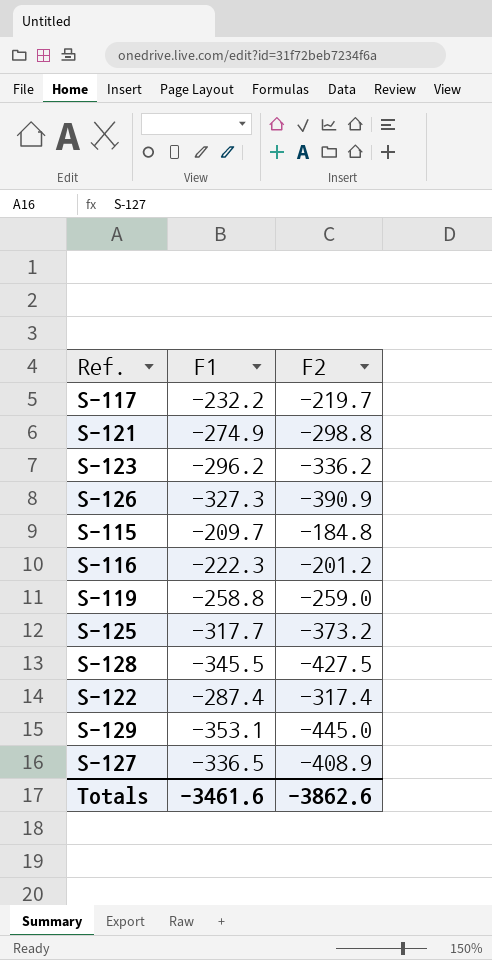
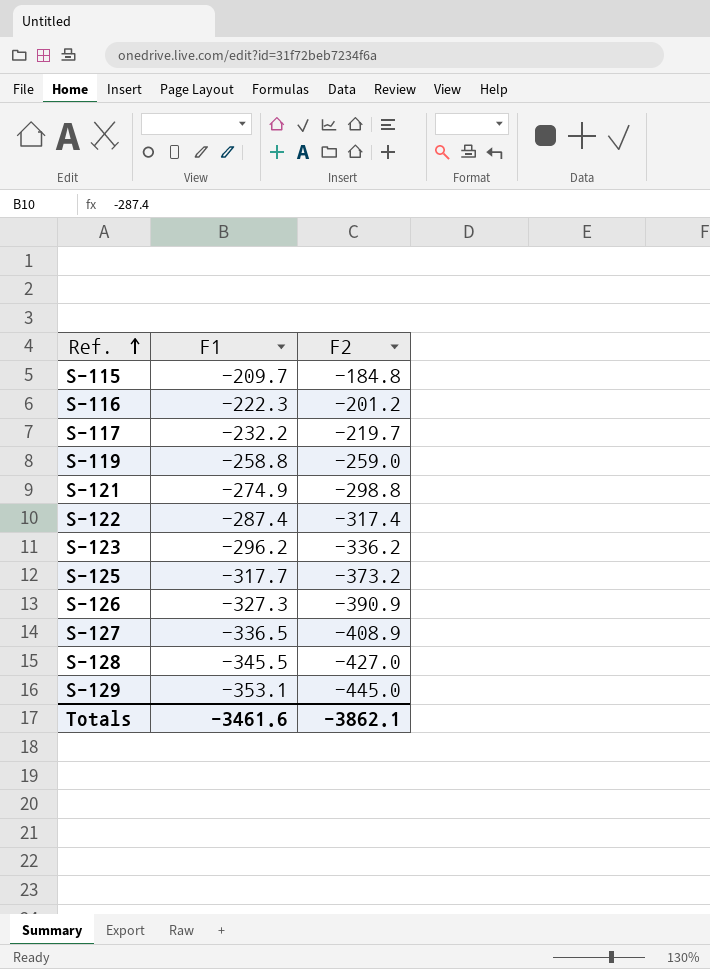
row order: none -> Ref. ascending
S-128 | F2: -427.5 -> -427.0
Totals | F2: -3862.6 -> -3862.1

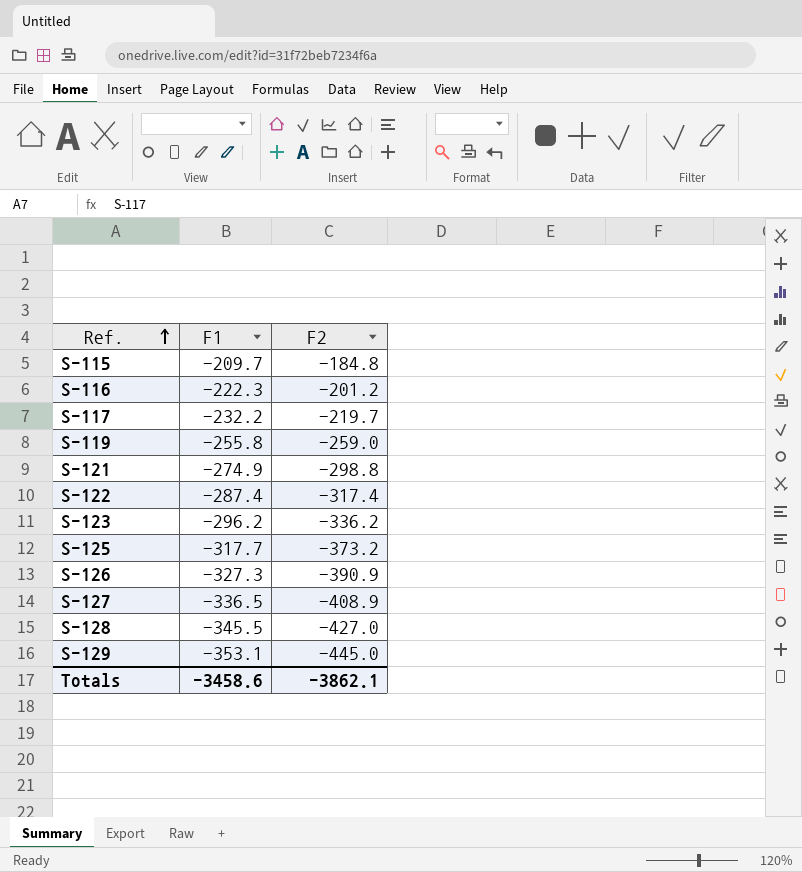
S-119 | F1: -258.8 -> -255.8
Totals | F1: -3461.6 -> -3458.6

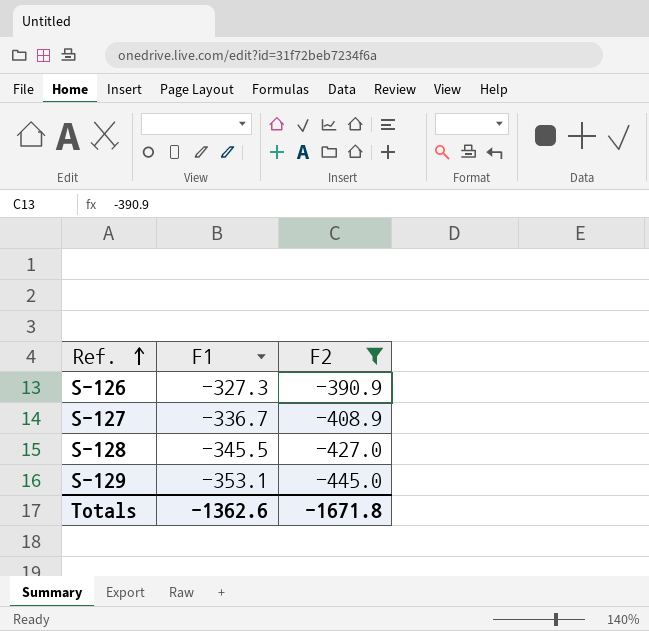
filter: none -> F2 <= -390.9
S-127 | F1: -336.5 -> -336.7
Totals | F1: -3458.6 -> -1362.6
Totals | F2: -3862.1 -> -1671.8

